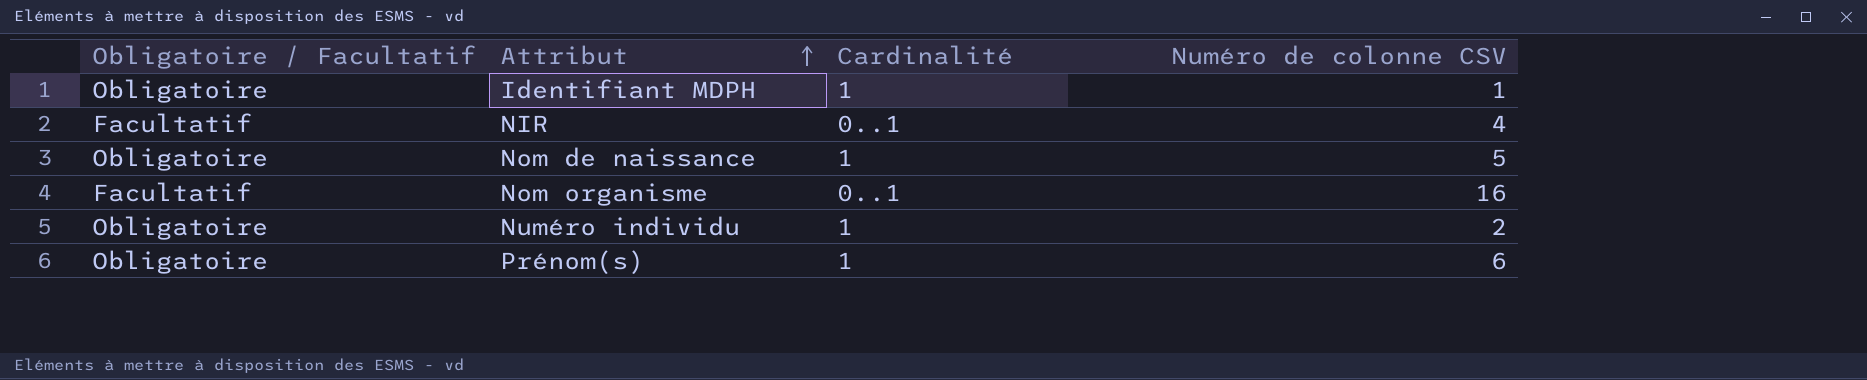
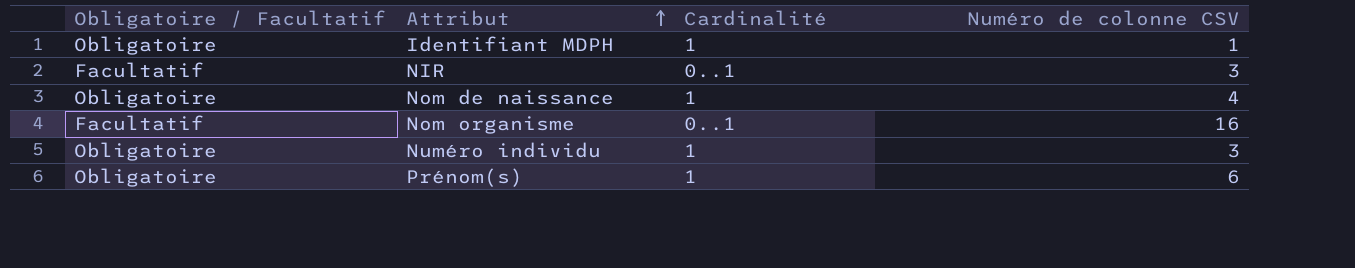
NIR | Numéro de colonne CSV: 4 -> 3
Nom de naissance | Numéro de colonne CSV: 5 -> 4
Numéro individu | Numéro de colonne CSV: 2 -> 3

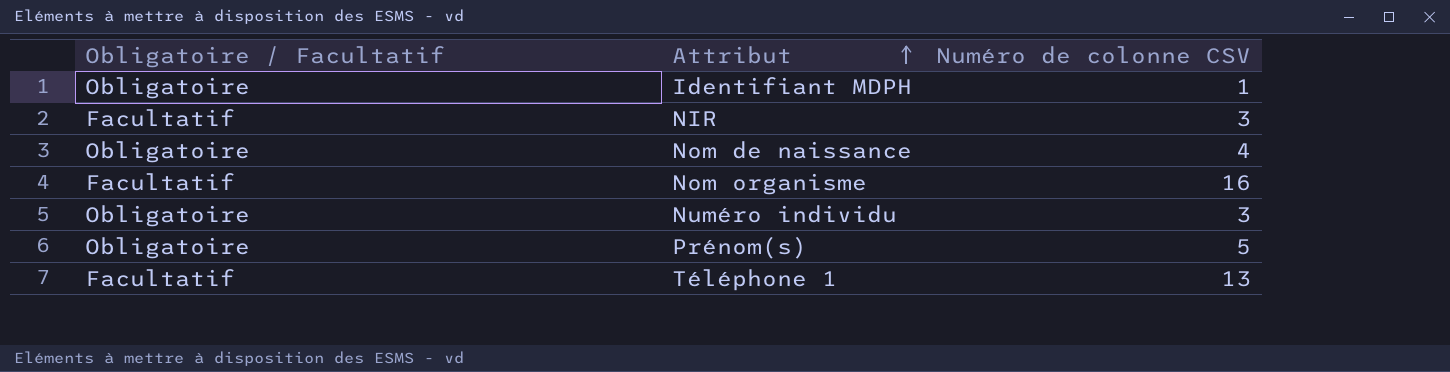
column Cardinalité | position: 3 -> none
Prénom(s) | Numéro de colonne CSV: 6 -> 5
row Téléphone 1: none -> Facultatif | 13

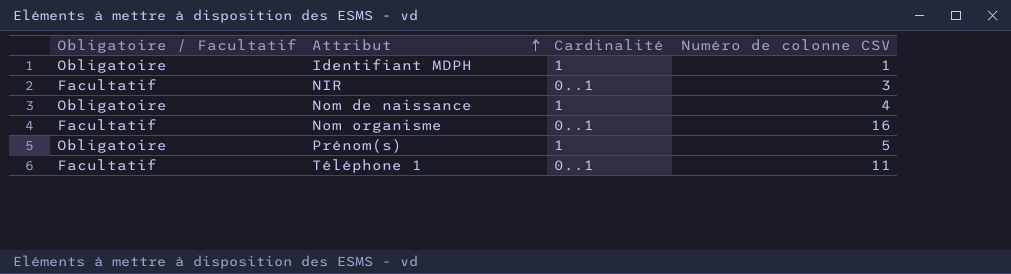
column Cardinalité | position: none -> 3
row Numéro individu: Obligatoire | 3 -> none
Téléphone 1 | Numéro de colonne CSV: 13 -> 11

